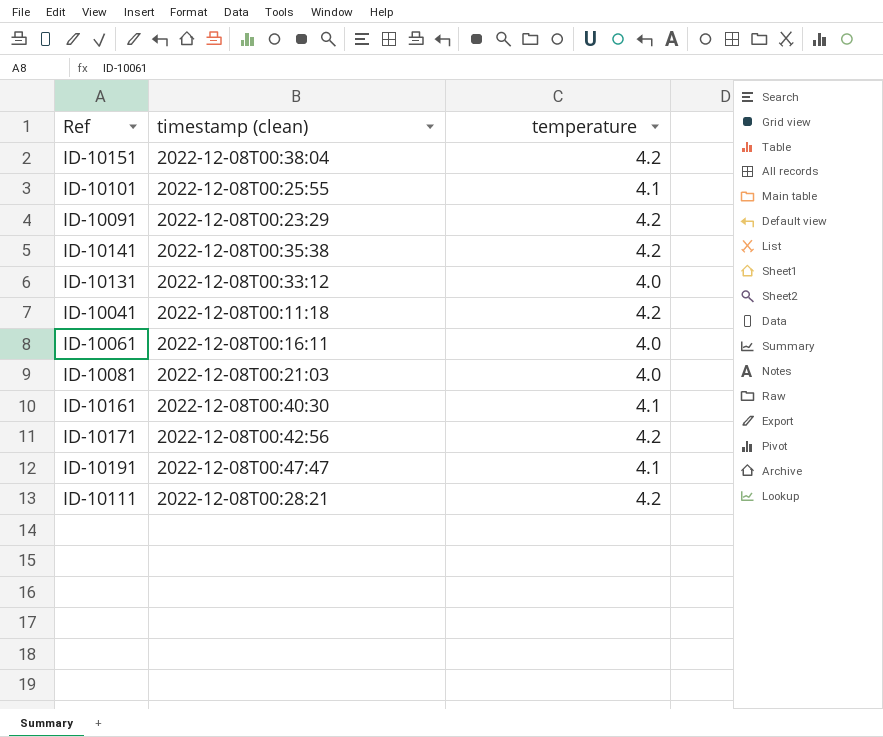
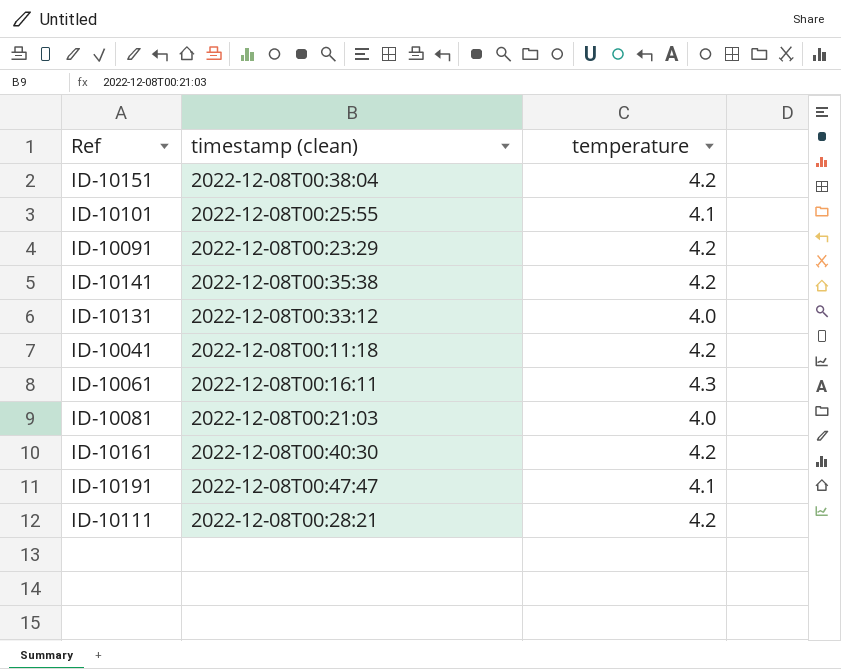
row ID-10171: 2022-12-08T00:42:56 | 4.2 -> none
ID-10061 | temperature: 4.0 -> 4.3
ID-10161 | temperature: 4.1 -> 4.2

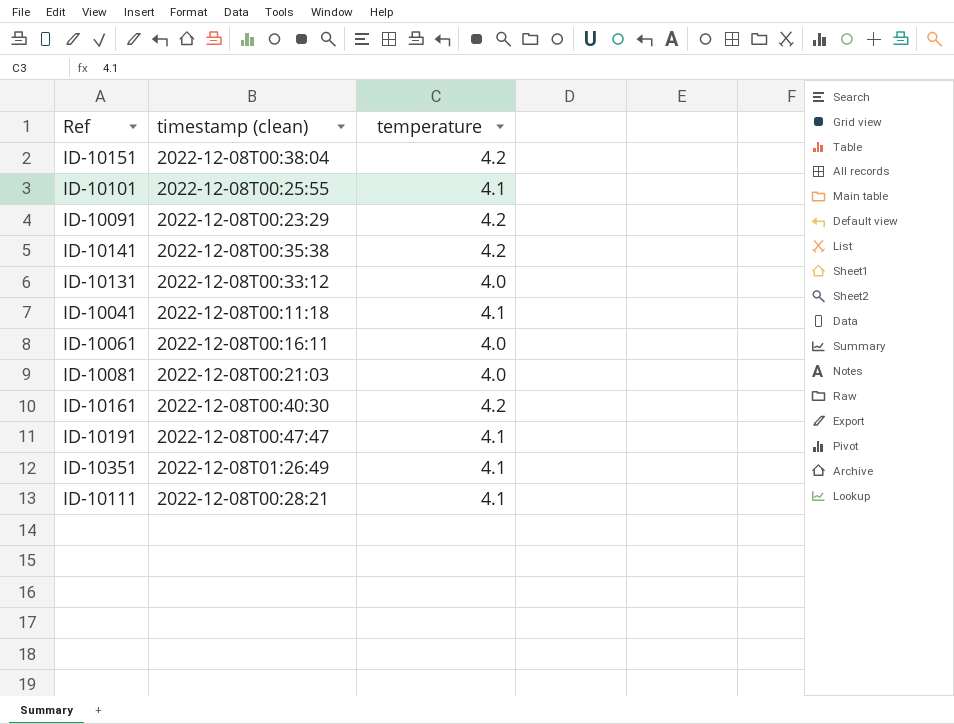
ID-10041 | temperature: 4.2 -> 4.1
ID-10061 | temperature: 4.3 -> 4.0
row ID-10351: none -> 2022-12-08T01:26:49 | 4.1
ID-10111 | temperature: 4.2 -> 4.1

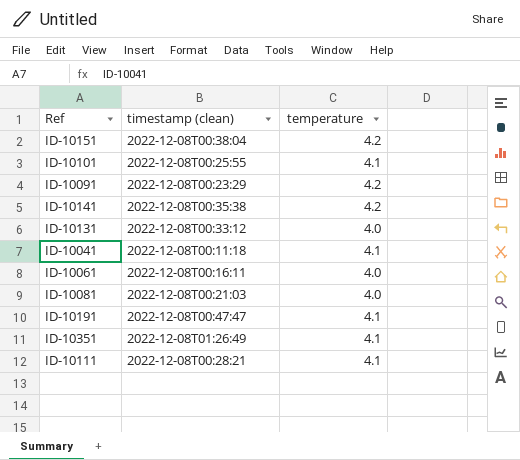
row ID-10161: 2022-12-08T00:40:30 | 4.2 -> none

